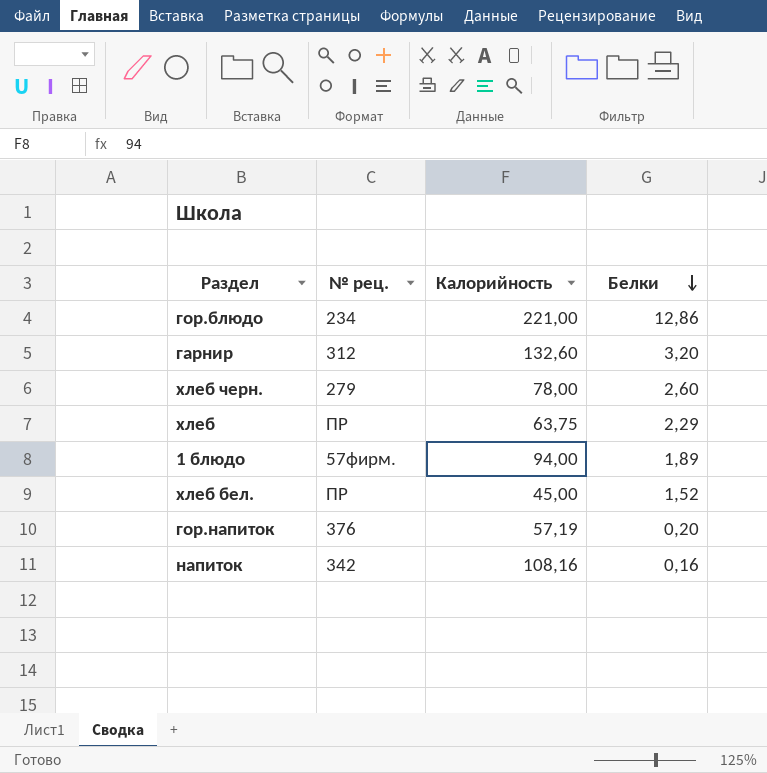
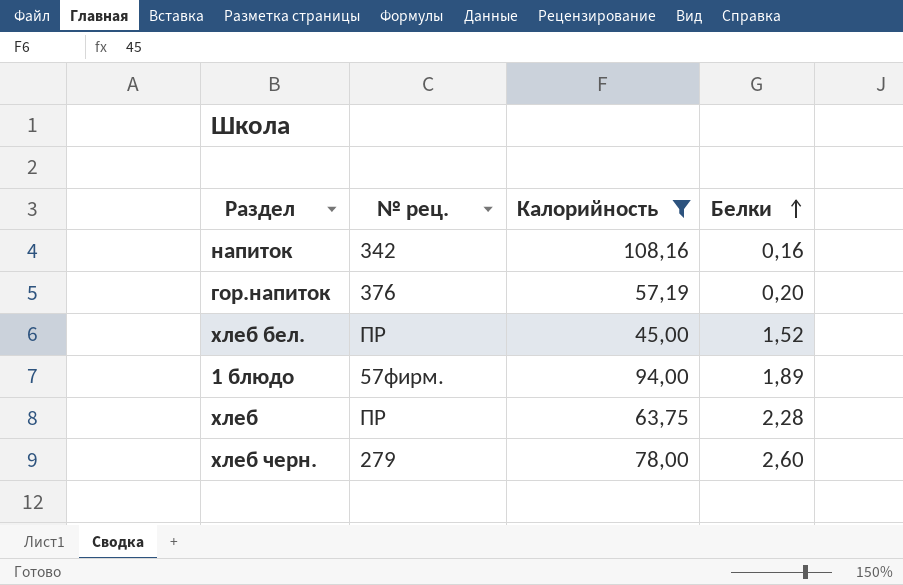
filter: none -> Калорийность <= 108,16
row order: Белки descending -> Белки ascending
хлеб | Белки: 2,29 -> 2,28

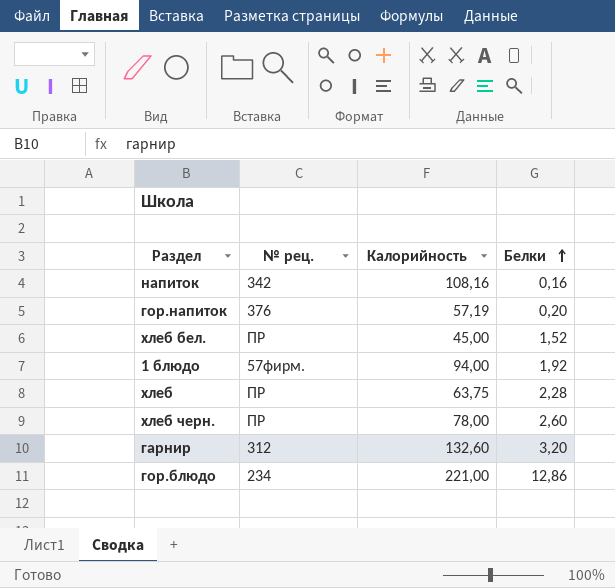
filter: Калорийность <= 108,16 -> none
1 блюдо | Белки: 1,89 -> 1,92
хлеб черн. | № рец.: 279 -> ПР

